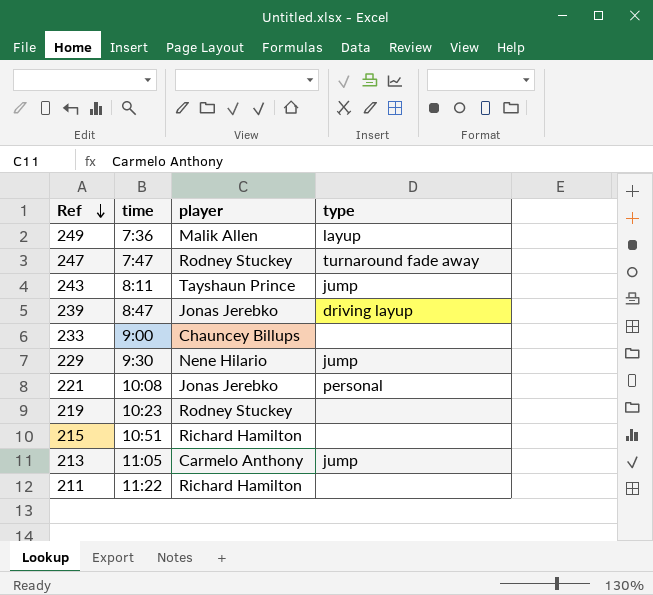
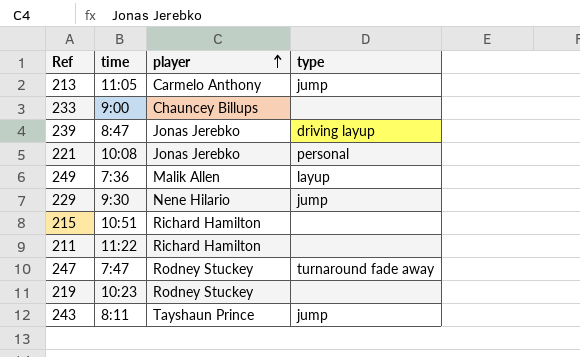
row order: Ref descending -> player ascending

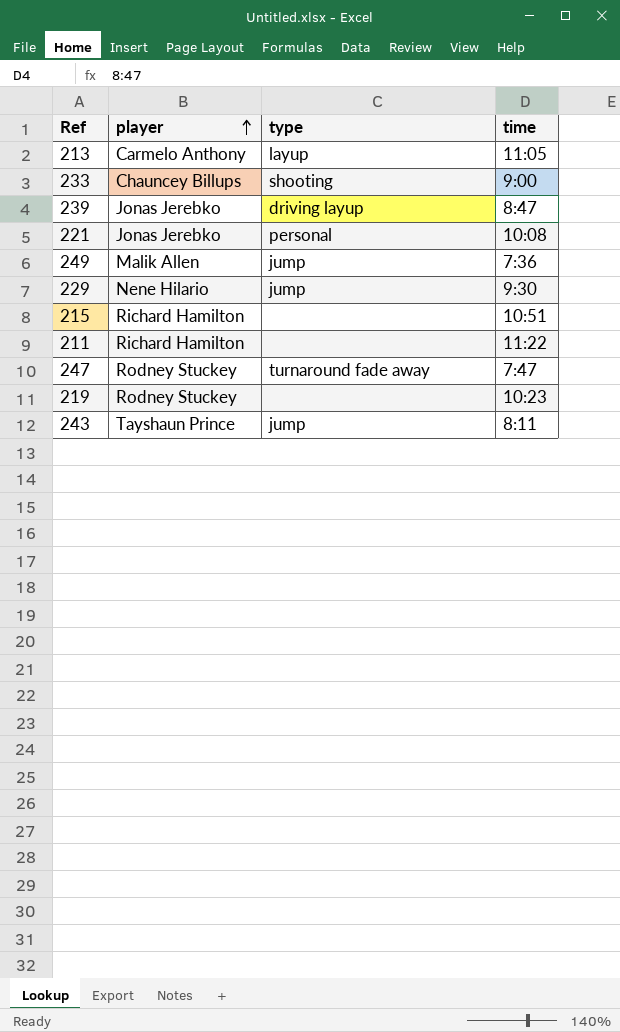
column time | position: 2 -> 4
213 | type: jump -> layup
233 | type: none -> shooting
249 | type: layup -> jump

